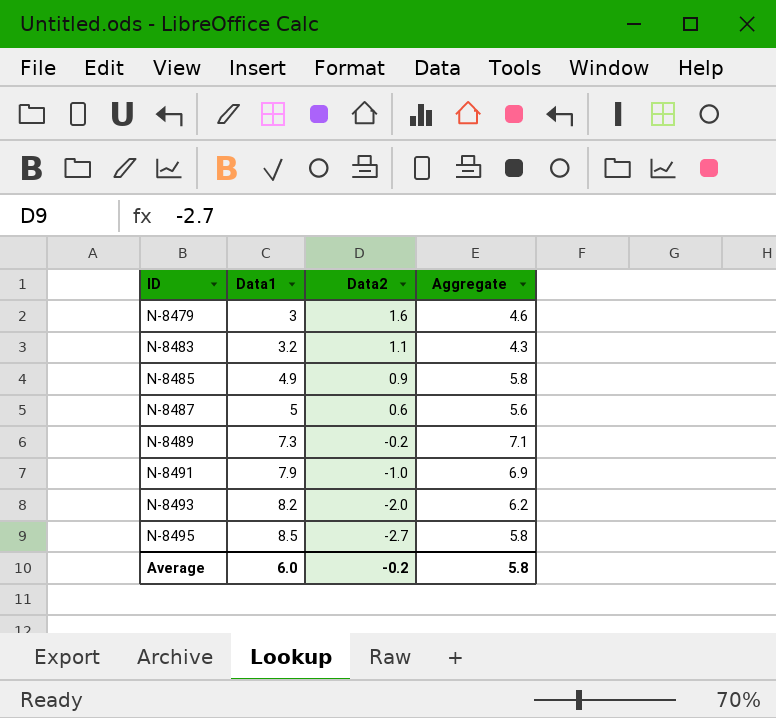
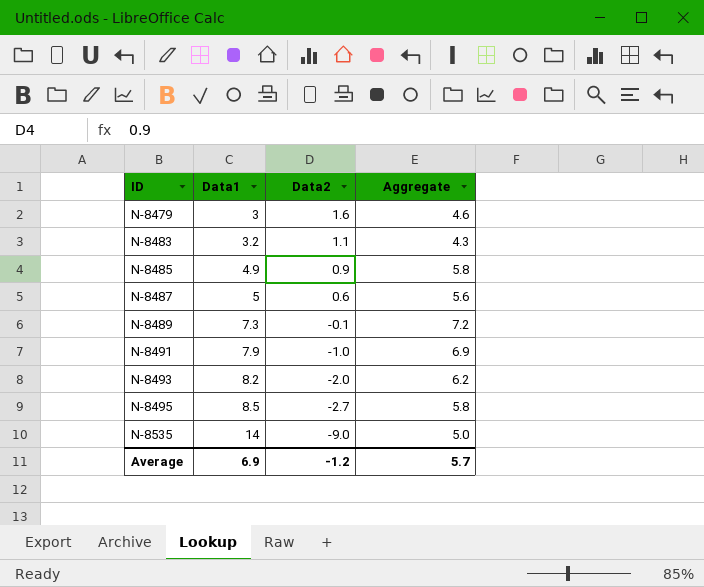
N-8489 | Data2: -0.2 -> -0.1
N-8489 | Aggregate: 7.1 -> 7.2
row N-8535: none -> 14 | -9.0 | 5.0
Average | Data1: 6.0 -> 6.9
Average | Data2: -0.2 -> -1.2
Average | Aggregate: 5.8 -> 5.7

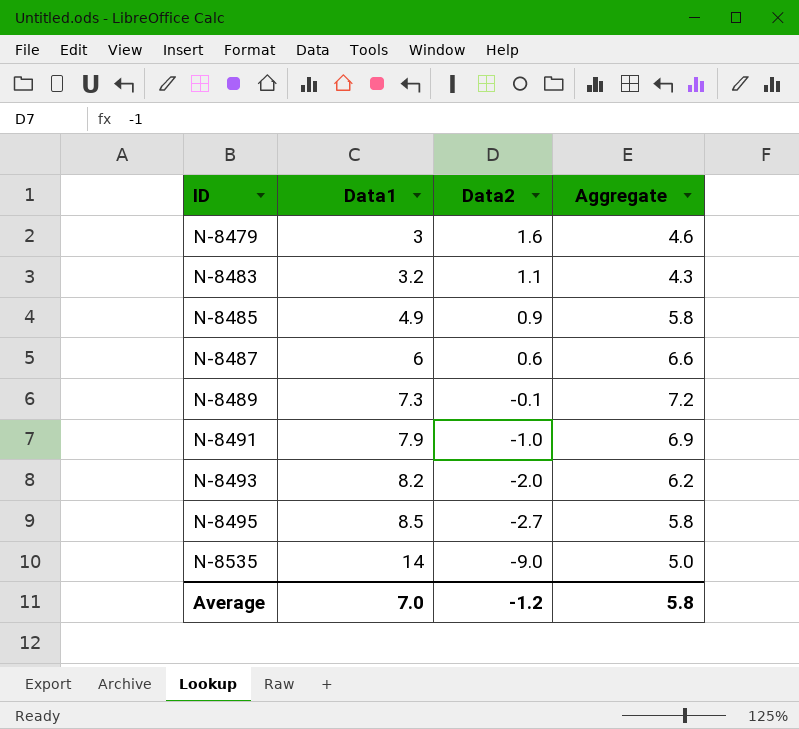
N-8487 | Data1: 5 -> 6
N-8487 | Aggregate: 5.6 -> 6.6
Average | Data1: 6.9 -> 7.0
Average | Aggregate: 5.7 -> 5.8

